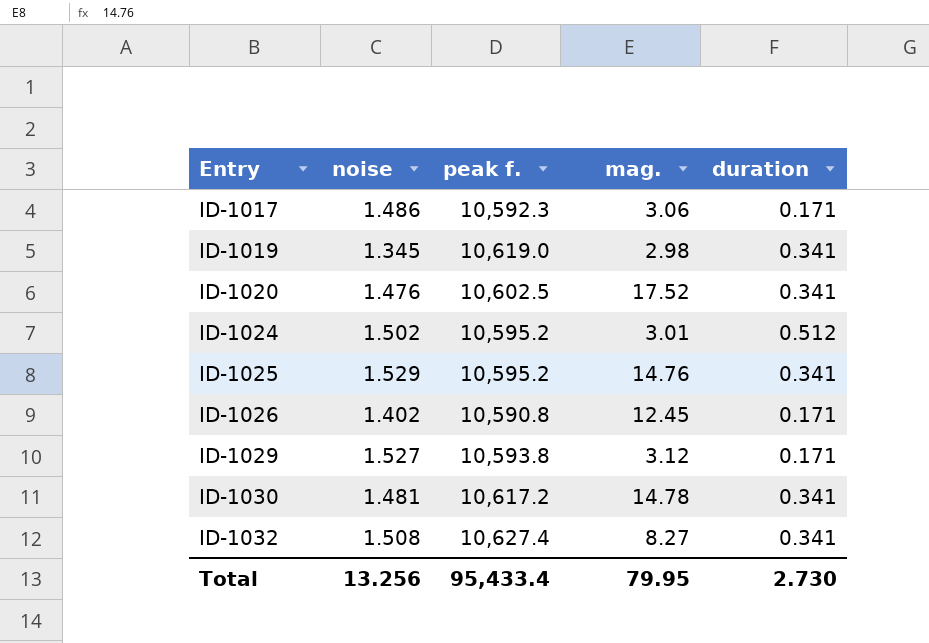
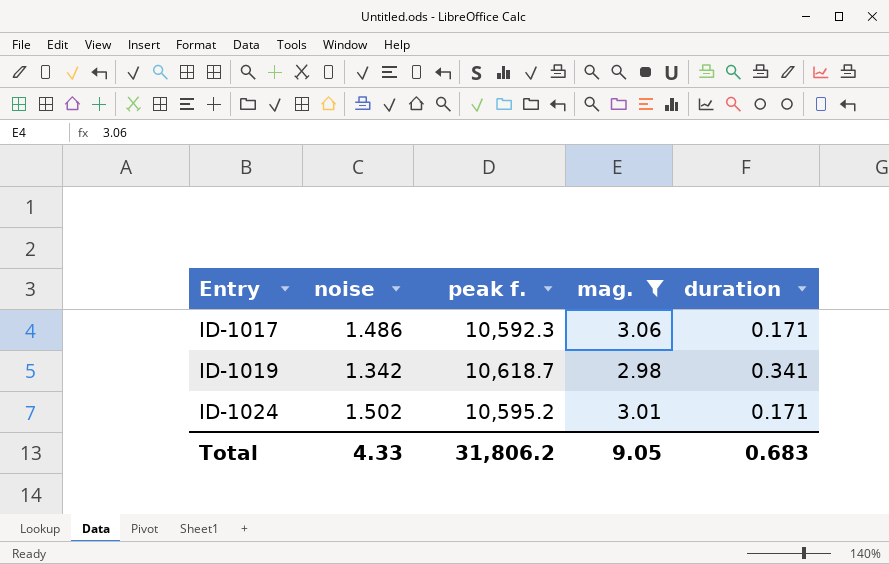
filter: none -> mag. <= 3.06
ID-1019 | noise: 1.345 -> 1.342
ID-1019 | peak f.: 10,619.0 -> 10,618.7
ID-1024 | duration: 0.512 -> 0.171
Total | noise: 13.256 -> 4.33
Total | peak f.: 95,433.4 -> 31,806.2
Total | mag.: 79.95 -> 9.05
Total | duration: 2.730 -> 0.683

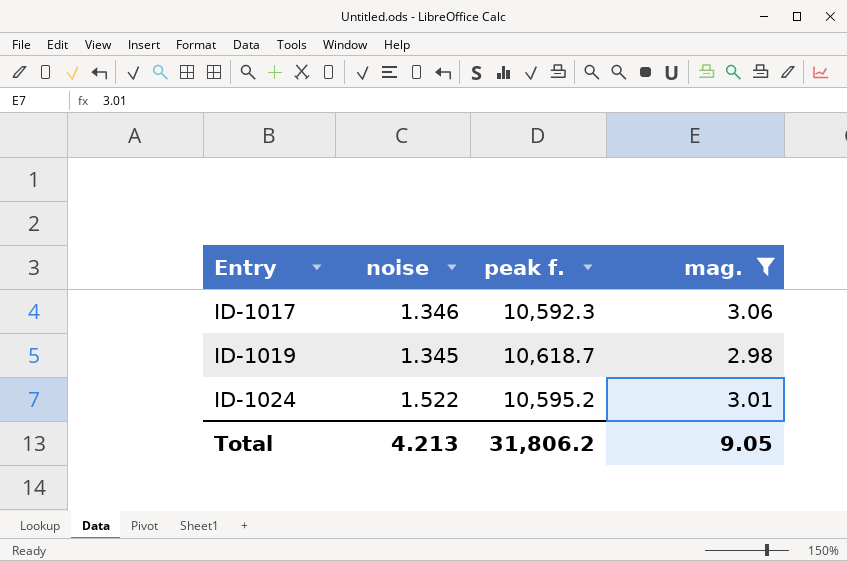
column duration | position: 5 -> none
ID-1017 | noise: 1.486 -> 1.346
ID-1019 | noise: 1.342 -> 1.345
ID-1024 | noise: 1.502 -> 1.522
Total | noise: 4.33 -> 4.213

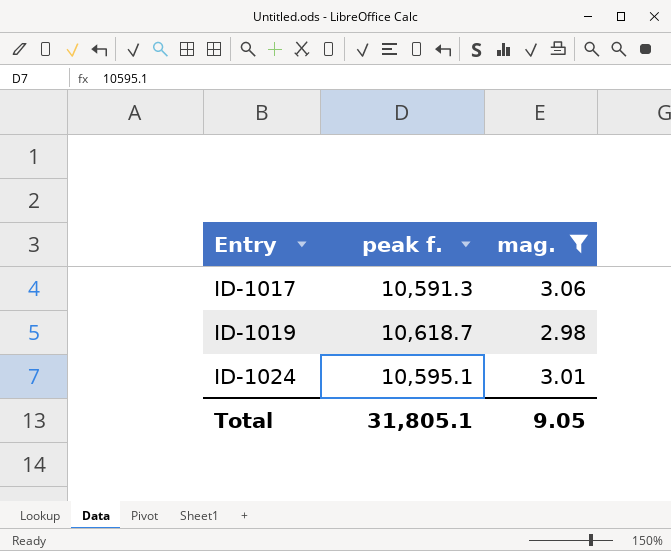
column noise | position: 2 -> none
ID-1017 | peak f.: 10,592.3 -> 10,591.3
ID-1024 | peak f.: 10,595.2 -> 10,595.1
Total | peak f.: 31,806.2 -> 31,805.1

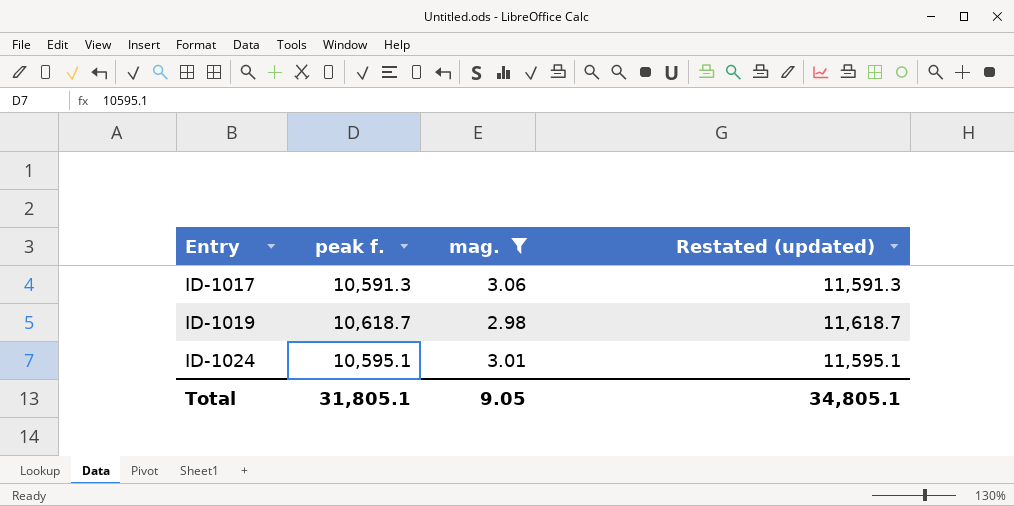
column Restated (updated) | formula: none -> [peak f.] + 1000

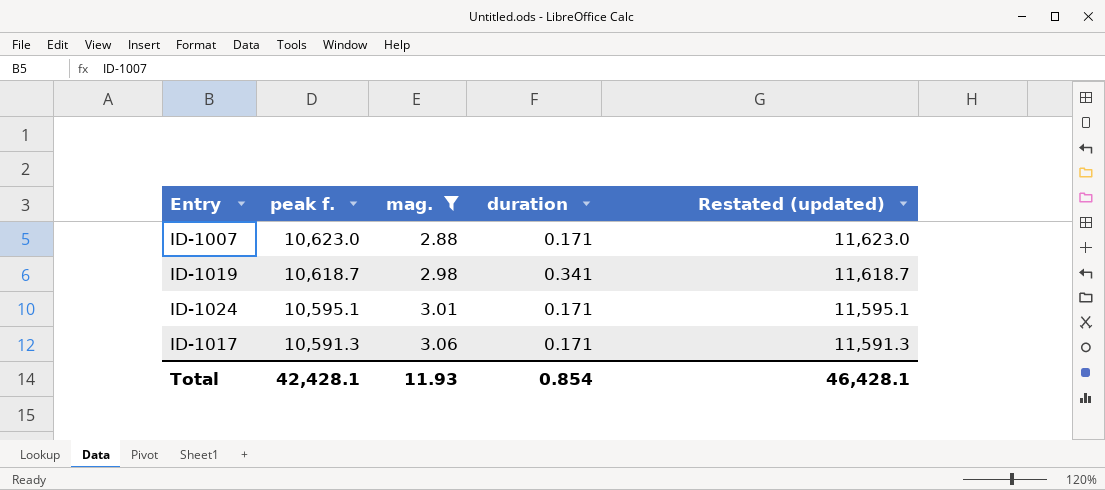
row order: Entry ascending -> peak f. descending
column duration | position: none -> 4
row ID-1007: none -> 10,623.0 | 2.88 | 0.171 | 11,623.0
Total | peak f.: 31,805.1 -> 42,428.1
Total | mag.: 9.05 -> 11.93
Total | Restated (updated): 34,805.1 -> 46,428.1

